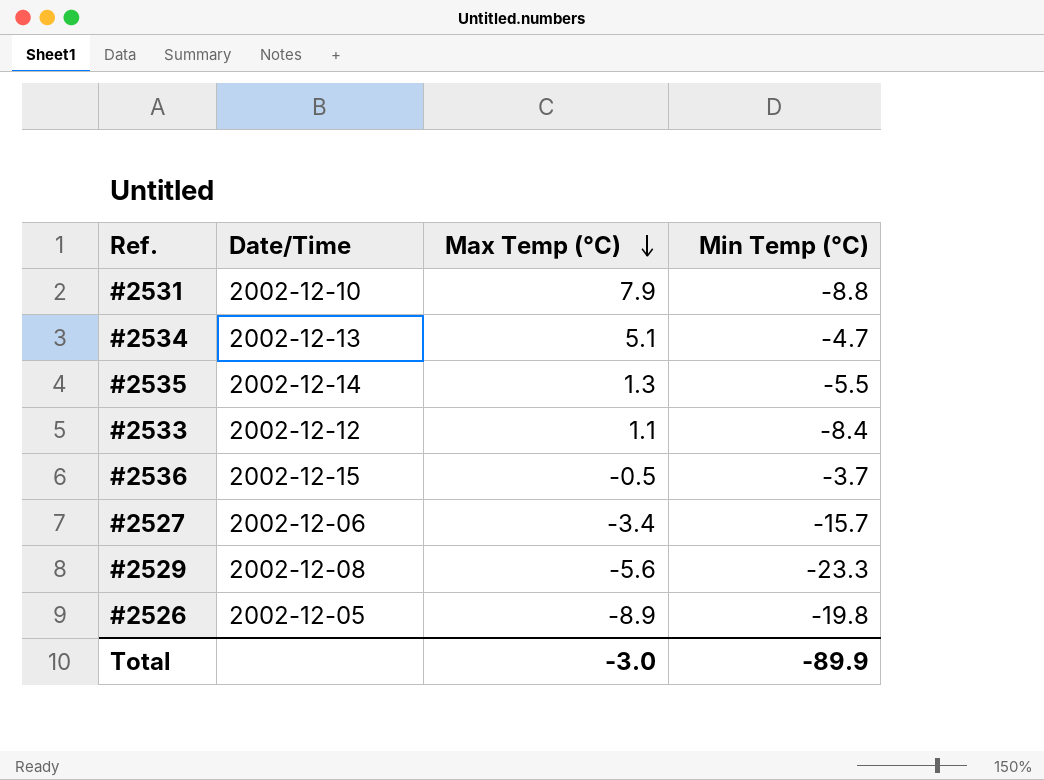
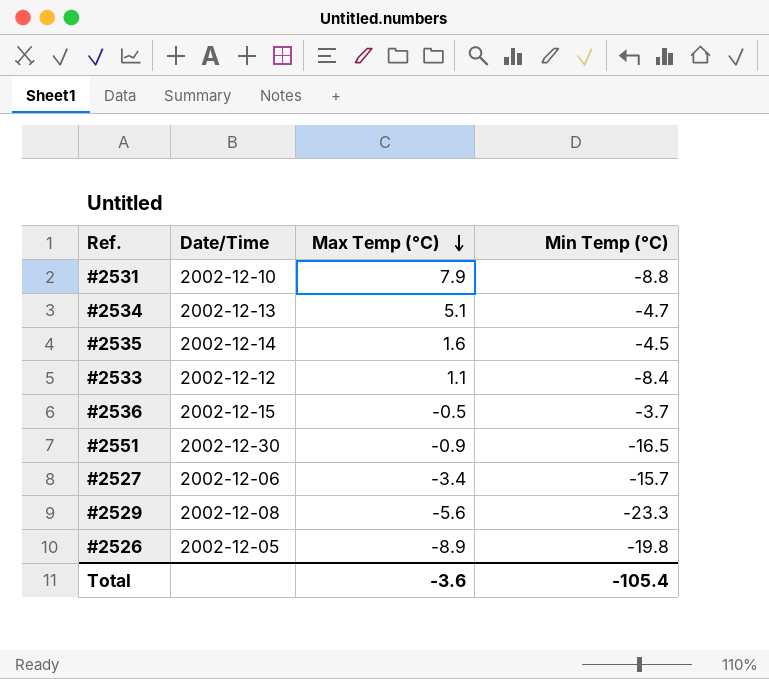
#2535 | Max Temp (°C): 1.3 -> 1.6
#2535 | Min Temp (°C): -5.5 -> -4.5
row #2551: none -> 2002-12-30 | -0.9 | -16.5
Total | Max Temp (°C): -3.0 -> -3.6
Total | Min Temp (°C): -89.9 -> -105.4

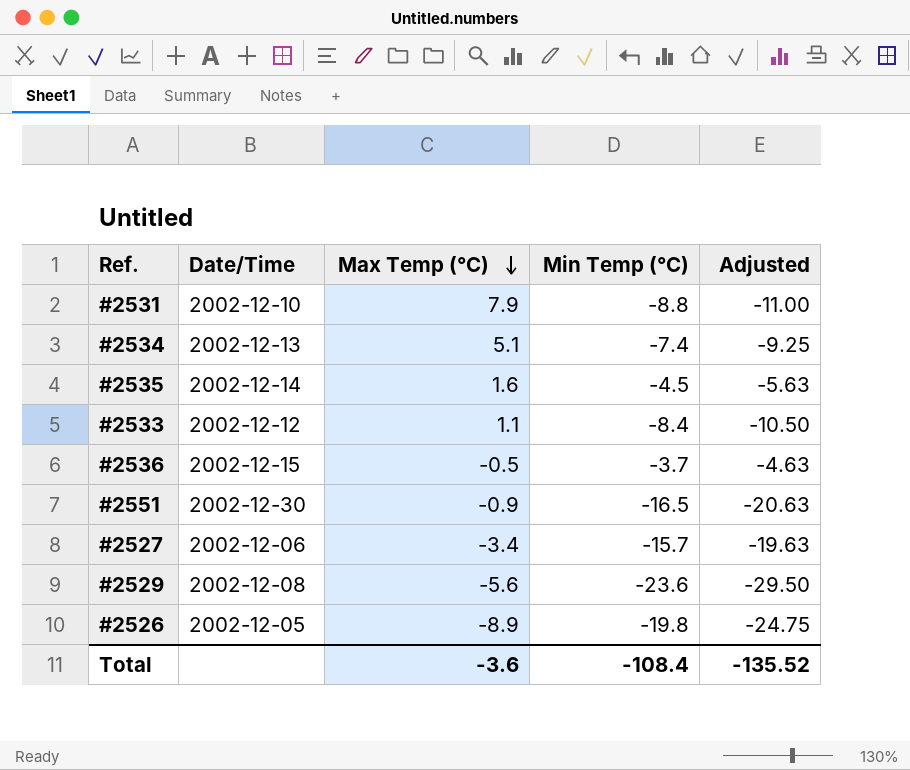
column Adjusted | formula: none -> [Min Temp (°C)] * 1.25
#2534 | Min Temp (°C): -4.7 -> -7.4
#2529 | Min Temp (°C): -23.3 -> -23.6
Total | Min Temp (°C): -105.4 -> -108.4

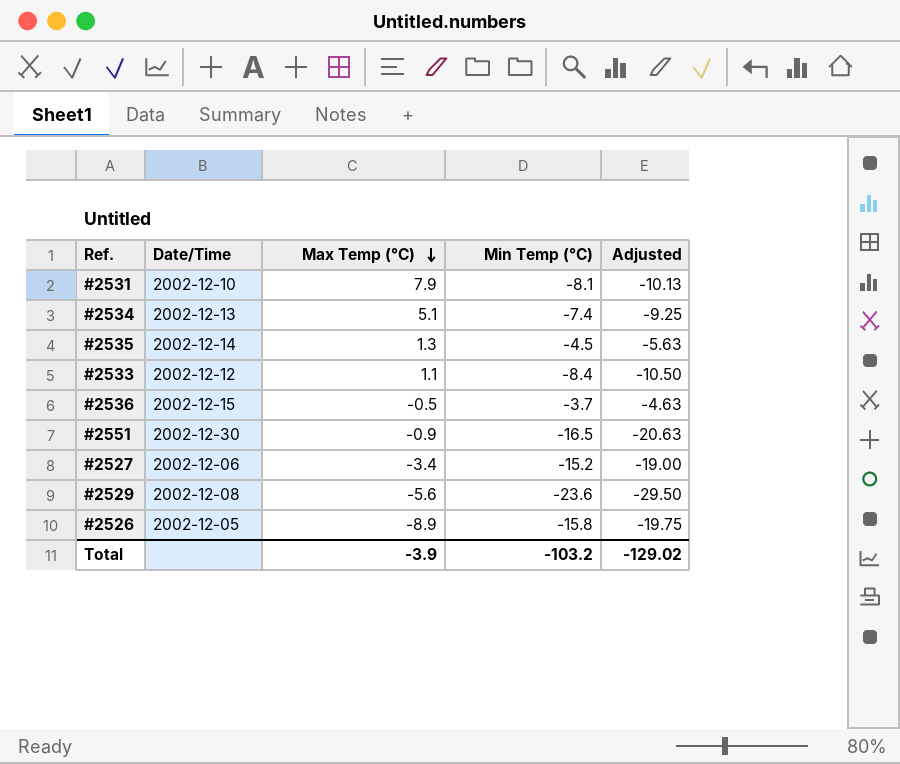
#2531 | Min Temp (°C): -8.8 -> -8.1
#2531 | Adjusted: -11.00 -> -10.13
#2535 | Max Temp (°C): 1.6 -> 1.3
#2527 | Min Temp (°C): -15.7 -> -15.2
#2527 | Adjusted: -19.63 -> -19.00
#2526 | Min Temp (°C): -19.8 -> -15.8
#2526 | Adjusted: -24.75 -> -19.75
Total | Max Temp (°C): -3.6 -> -3.9
Total | Min Temp (°C): -108.4 -> -103.2
Total | Adjusted: -135.52 -> -129.02

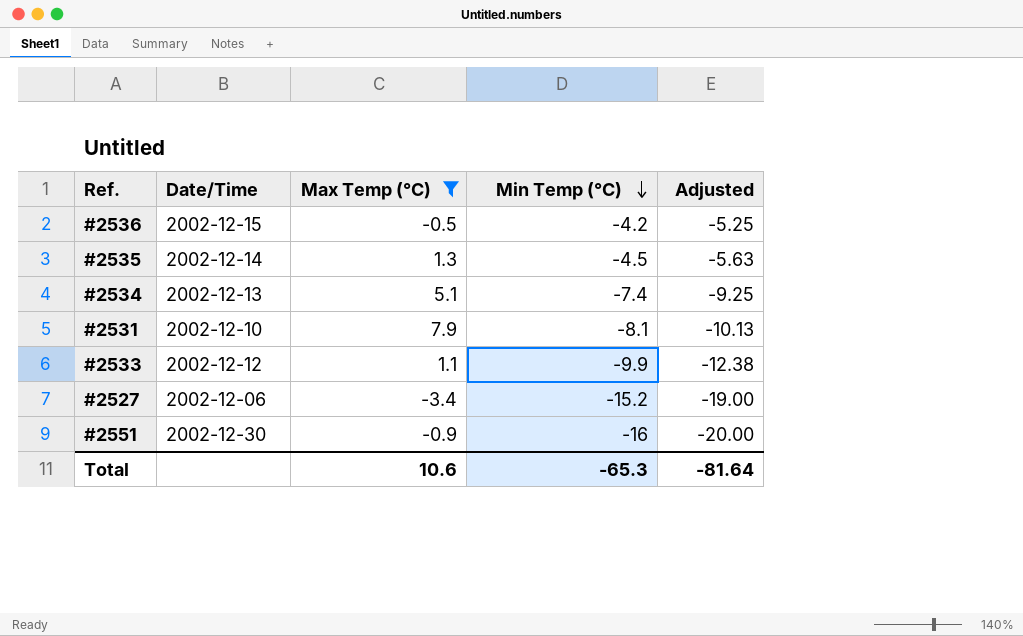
filter: none -> Max Temp (°C) >= -3.4
row order: Max Temp (°C) descending -> Min Temp (°C) descending
#2536 | Min Temp (°C): -3.7 -> -4.2
#2536 | Adjusted: -4.63 -> -5.25
#2533 | Min Temp (°C): -8.4 -> -9.9
#2533 | Adjusted: -10.50 -> -12.38
#2551 | Min Temp (°C): -16.5 -> -16
#2551 | Adjusted: -20.63 -> -20.00
Total | Max Temp (°C): -3.9 -> 10.6
Total | Min Temp (°C): -103.2 -> -65.3
Total | Adjusted: -129.02 -> -81.64

